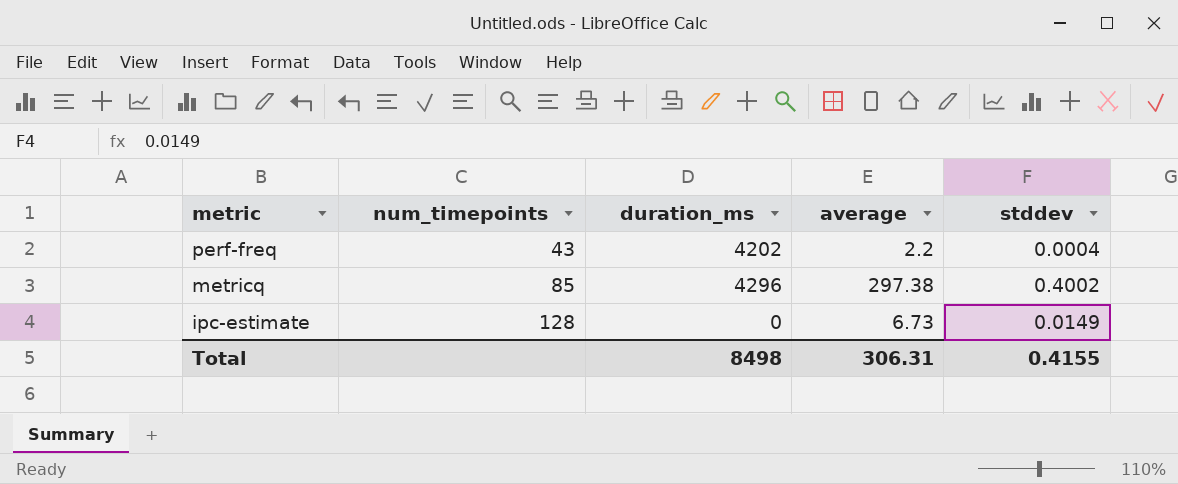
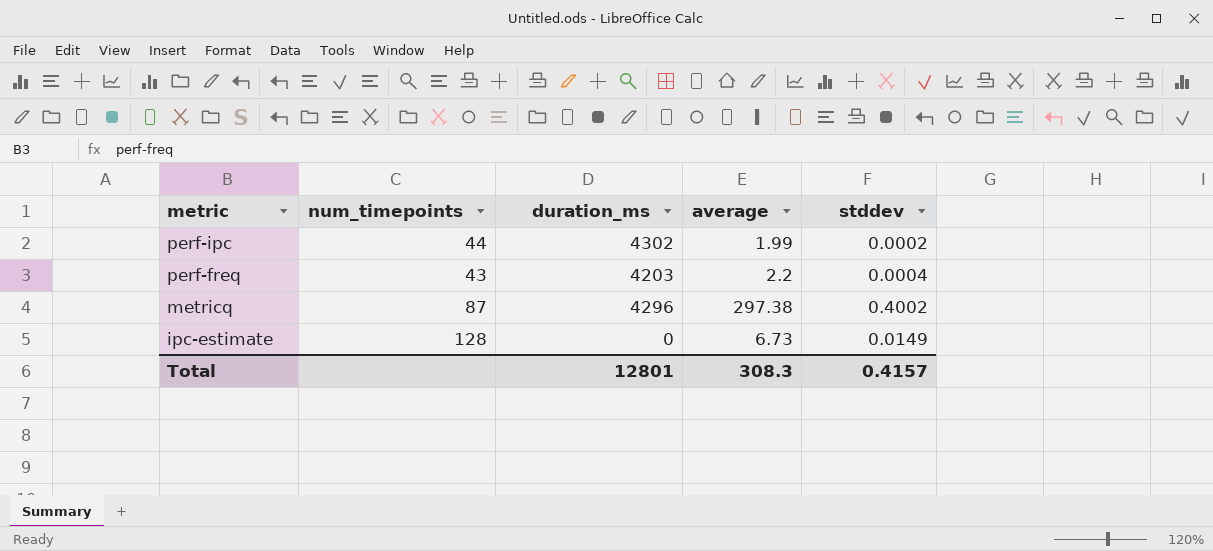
row perf-ipc: none -> 44 | 4302 | 1.99 | 0.0002
perf-freq | duration_ms: 4202 -> 4203
metricq | num_timepoints: 85 -> 87
Total | duration_ms: 8498 -> 12801
Total | average: 306.31 -> 308.3
Total | stddev: 0.4155 -> 0.4157

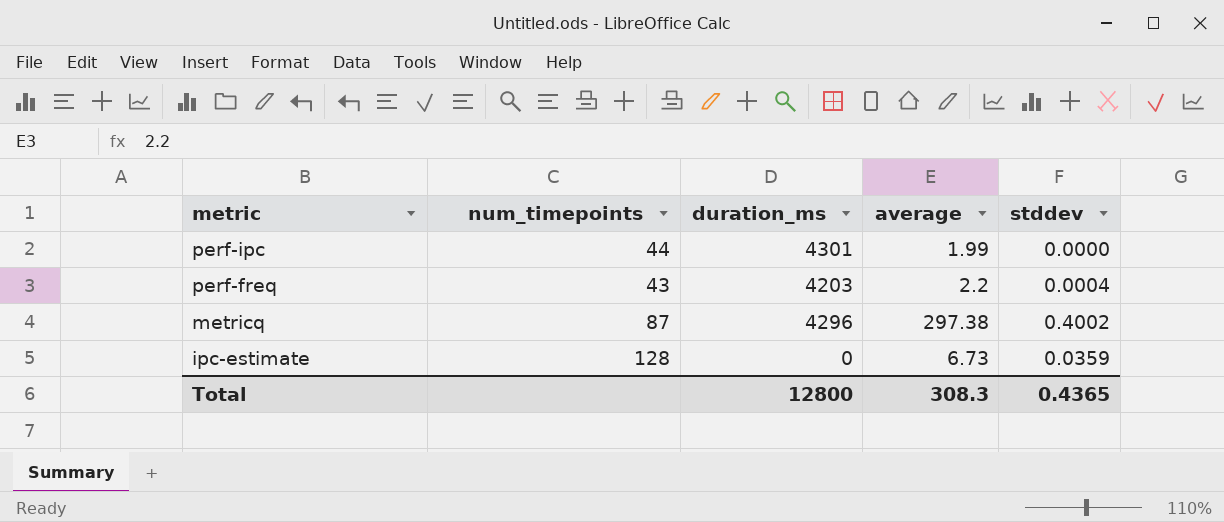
perf-ipc | duration_ms: 4302 -> 4301
perf-ipc | stddev: 0.0002 -> 0.0000
ipc-estimate | stddev: 0.0149 -> 0.0359
Total | duration_ms: 12801 -> 12800
Total | stddev: 0.4157 -> 0.4365

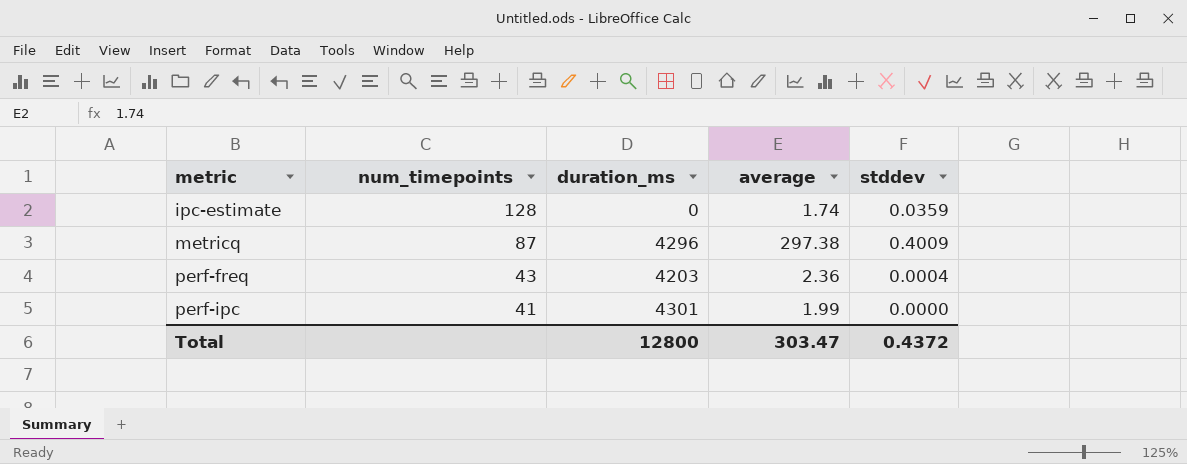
row order: metric descending -> metric ascending
ipc-estimate | average: 6.73 -> 1.74
metricq | stddev: 0.4002 -> 0.4009
perf-freq | average: 2.2 -> 2.36
perf-ipc | num_timepoints: 44 -> 41
Total | average: 308.3 -> 303.47
Total | stddev: 0.4365 -> 0.4372

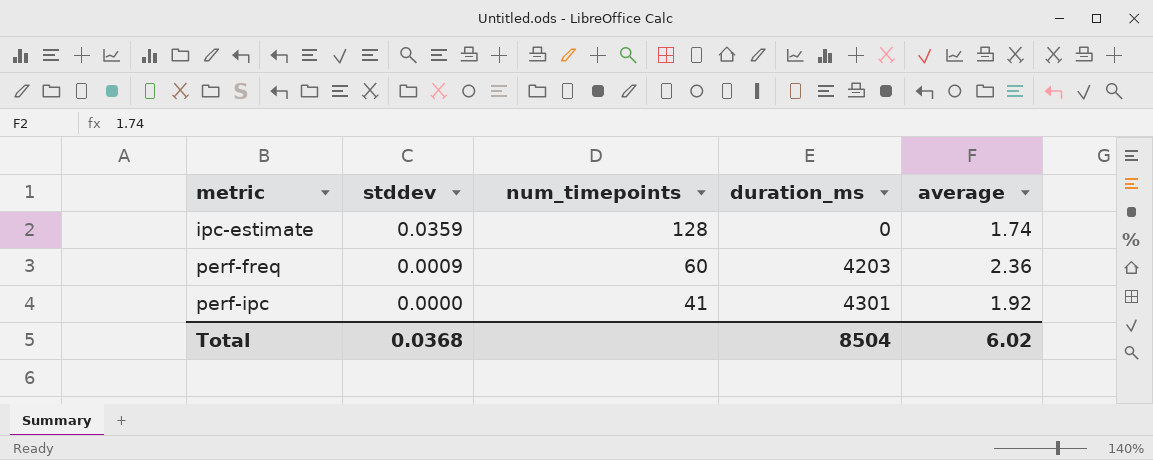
column stddev | position: 5 -> 2
row metricq: 87 | 4296 | 297.38 | 0.4009 -> none
perf-freq | stddev: 0.0004 -> 0.0009
perf-freq | num_timepoints: 43 -> 60
perf-ipc | average: 1.99 -> 1.92
Total | stddev: 0.4372 -> 0.0368
Total | duration_ms: 12800 -> 8504
Total | average: 303.47 -> 6.02

